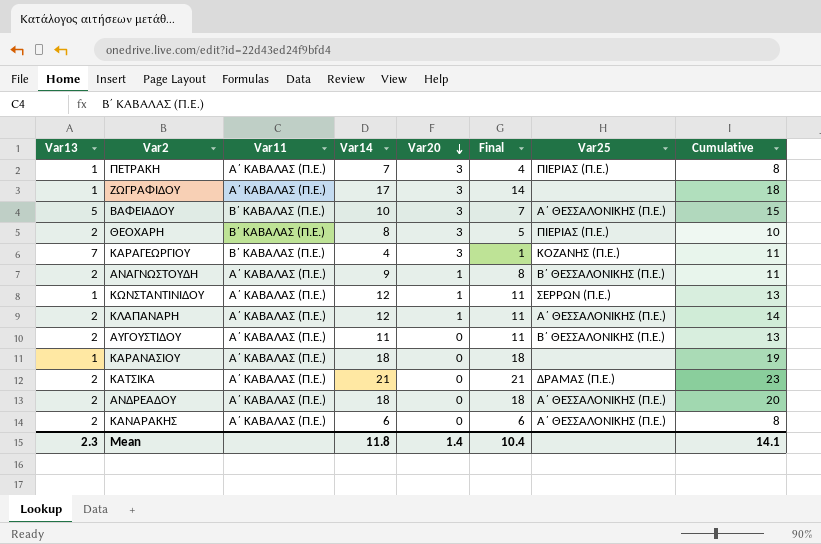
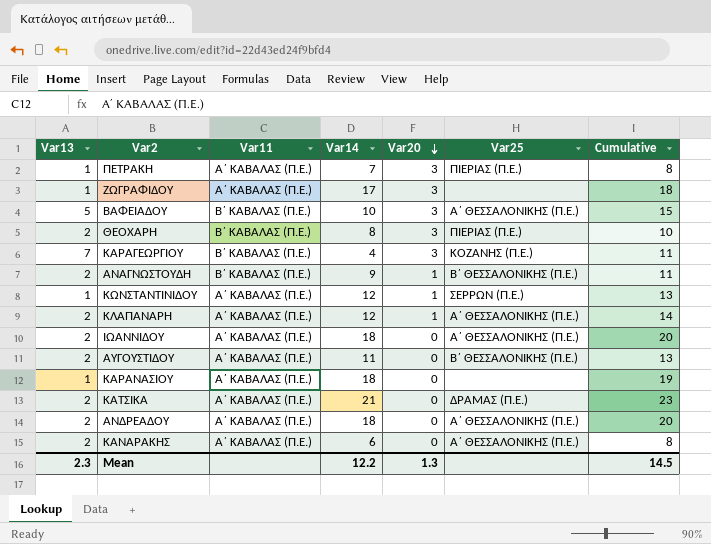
column Final | formula: [Var14] - [Var20] -> none
ΑΝΑΓΝΩΣΤΟΥΔΗ | Var11: Α΄ ΚΑΒΑΛΑΣ (Π.Ε.) -> Β΄ ΚΑΒΑΛΑΣ (Π.Ε.)
row ΙΩΑΝΝΙΔΟΥ: none -> 2 | Α΄ ΚΑΒΑΛΑΣ (Π.Ε.) | 18 | 0 | Α΄ ΘΕΣΣΑΛΟΝΙΚΗΣ (Π.Ε.) | 20
Mean | Var14: 11.8 -> 12.2
Mean | Var20: 1.4 -> 1.3
Mean | Cumulative: 14.1 -> 14.5

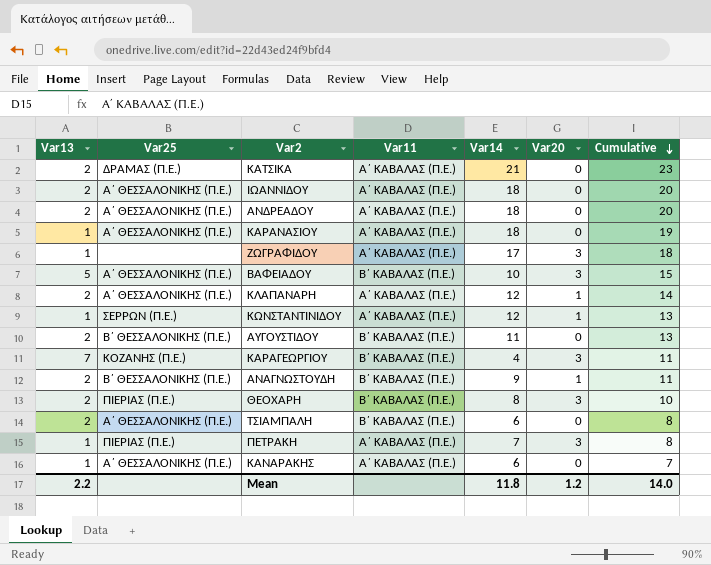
row order: Var20 descending -> Cumulative descending
column Var25 | position: 6 -> 2
ΚΑΡΑΝΑΣΙΟΥ | Var25: none -> Α΄ ΘΕΣΣΑΛΟΝΙΚΗΣ (Π.Ε.)
ΑΥΓΟΥΣΤΙΔΟΥ | Var11: Α΄ ΚΑΒΑΛΑΣ (Π.Ε.) -> Β΄ ΚΑΒΑΛΑΣ (Π.Ε.)
row ΤΣΙΑΜΠΑΛΗ: none -> 2 | Α΄ ΘΕΣΣΑΛΟΝΙΚΗΣ (Π.Ε.) | Β΄ ΚΑΒΑΛΑΣ (Π.Ε.) | 6 | 0 | 8
ΚΑΝΑΡΑΚΗΣ | Var13: 2 -> 1
ΚΑΝΑΡΑΚΗΣ | Cumulative: 8 -> 7
Mean | Var13: 2.3 -> 2.2
Mean | Var14: 12.2 -> 11.8
Mean | Var20: 1.3 -> 1.2
Mean | Cumulative: 14.5 -> 14.0

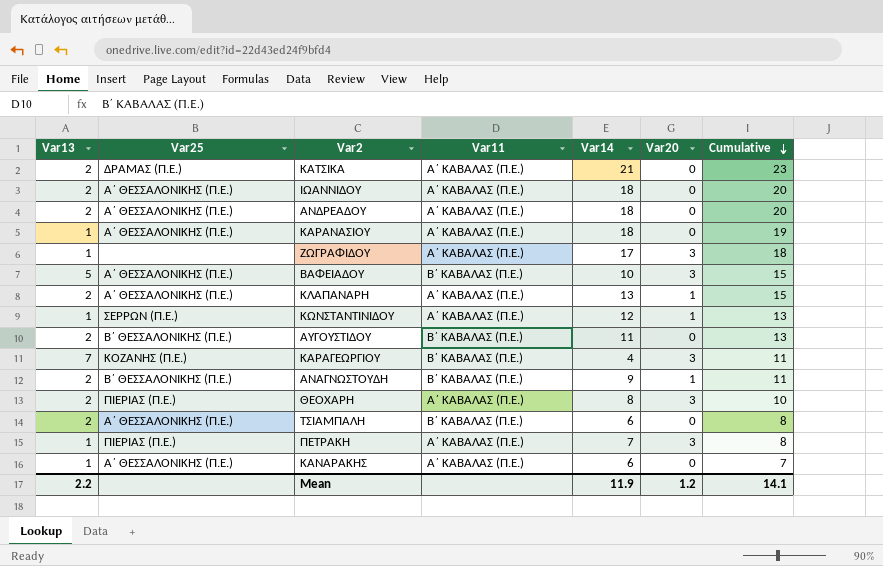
ΚΛΑΠΑΝΑΡΗ | Var14: 12 -> 13
ΚΛΑΠΑΝΑΡΗ | Cumulative: 14 -> 15
ΘΕΟΧΑΡΗ | Var11: Β΄ ΚΑΒΑΛΑΣ (Π.Ε.) -> Α΄ ΚΑΒΑΛΑΣ (Π.Ε.)
Mean | Var14: 11.8 -> 11.9
Mean | Cumulative: 14.0 -> 14.1

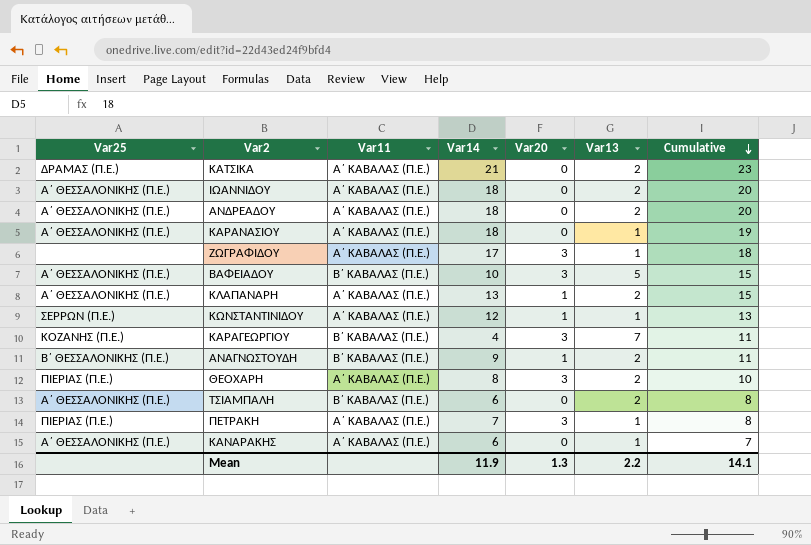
column Var13 | position: 1 -> 6
row ΑΥΓΟΥΣΤΙΔΟΥ: 2 | Β΄ ΘΕΣΣΑΛΟΝΙΚΗΣ (Π.Ε.) | Β΄ ΚΑΒΑΛΑΣ (Π.Ε.) | 11 | 0 | 13 -> none
Mean | Var20: 1.2 -> 1.3

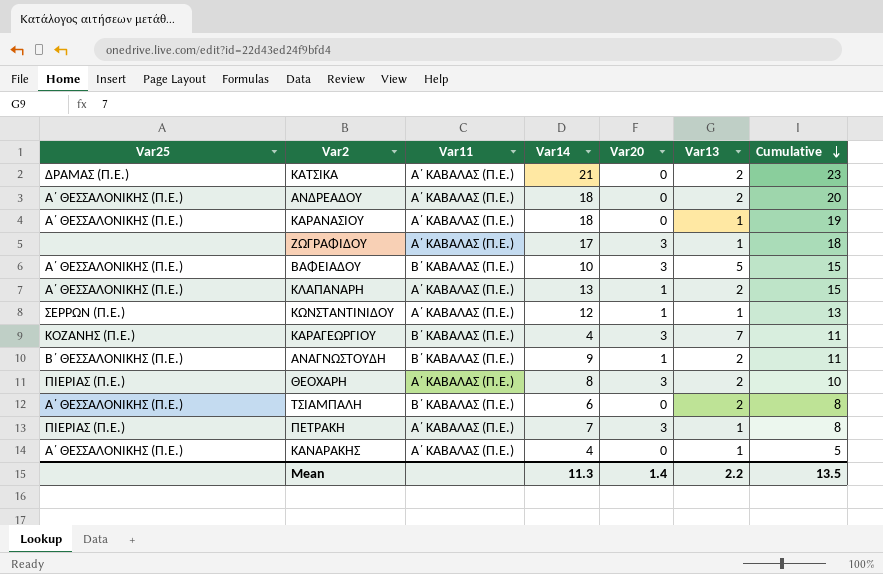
row ΙΩΑΝΝΙΔΟΥ: Α΄ ΘΕΣΣΑΛΟΝΙΚΗΣ (Π.Ε.) | Α΄ ΚΑΒΑΛΑΣ (Π.Ε.) | 18 | 0 | 2 | 20 -> none
ΚΑΝΑΡΑΚΗΣ | Var14: 6 -> 4
ΚΑΝΑΡΑΚΗΣ | Cumulative: 7 -> 5
Mean | Var14: 11.9 -> 11.3
Mean | Var20: 1.3 -> 1.4
Mean | Cumulative: 14.1 -> 13.5

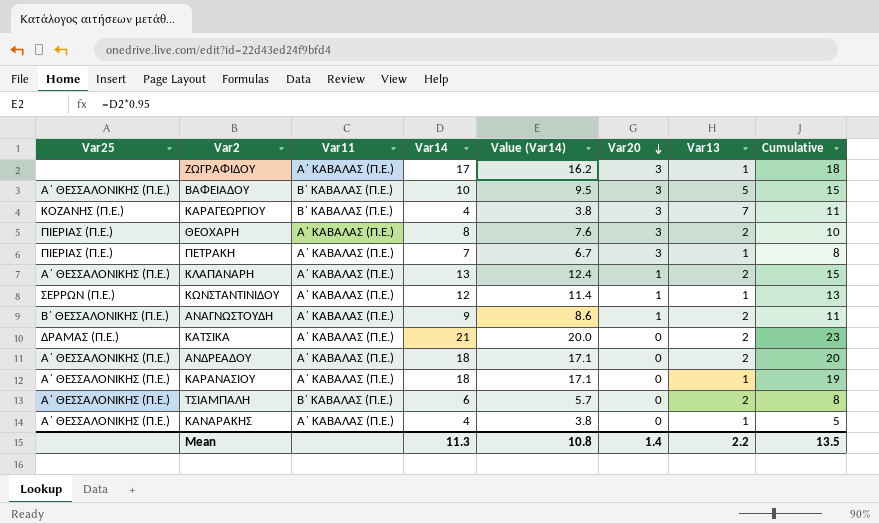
row order: Cumulative descending -> Var20 descending
column Value (Var14) | formula: none -> [Var14] * 0.95
ΑΝΑΓΝΩΣΤΟΥΔΗ | Var11: Β΄ ΚΑΒΑΛΑΣ (Π.Ε.) -> Α΄ ΚΑΒΑΛΑΣ (Π.Ε.)

